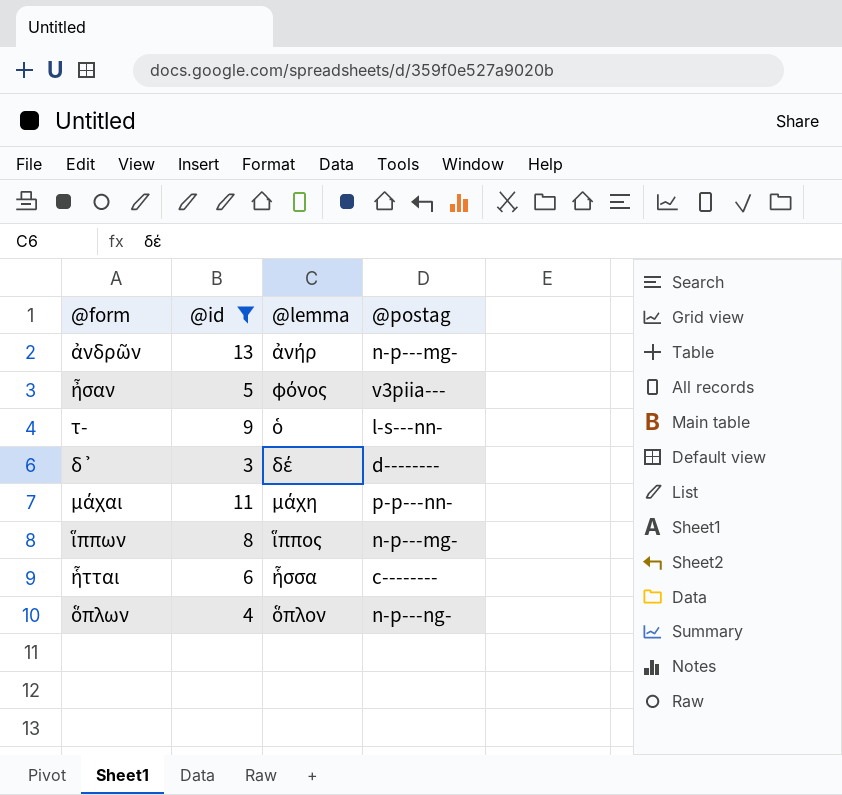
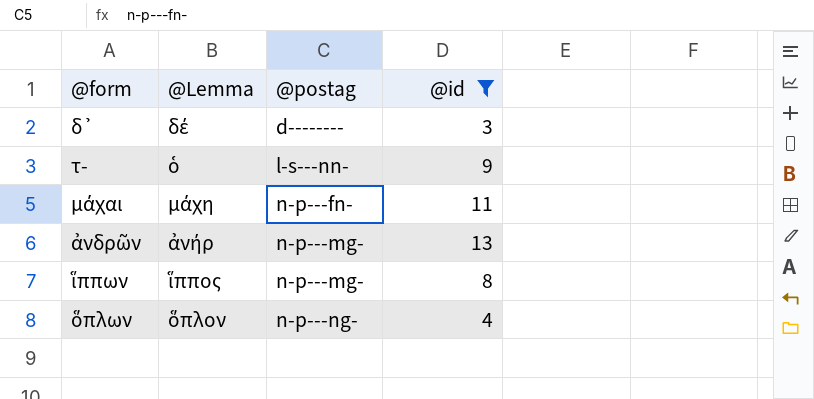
row order: none -> @postag ascending
column name: @lemma -> @Lemma
column @id | position: 2 -> 4
row ἦσαν: 5 | φόνος | v3piia--- -> none
row ἧτται: 6 | ἧσσα | c-------- -> none
μάχαι | @postag: p-p---nn- -> n-p---fn-

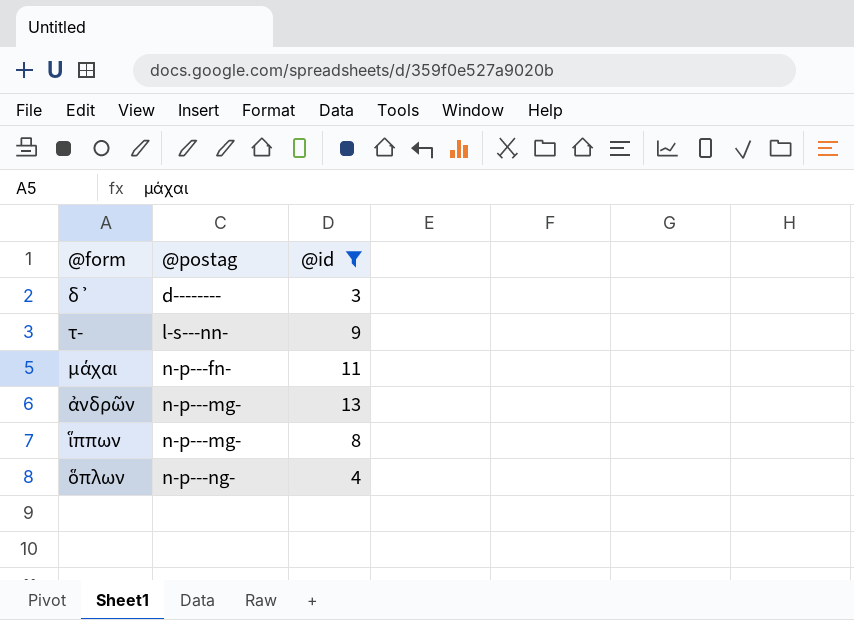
column @Lemma | position: 2 -> none

